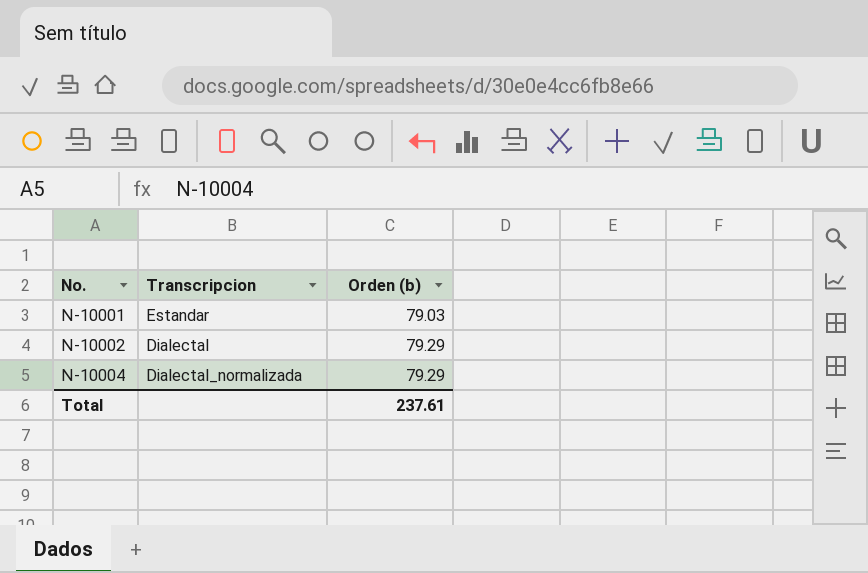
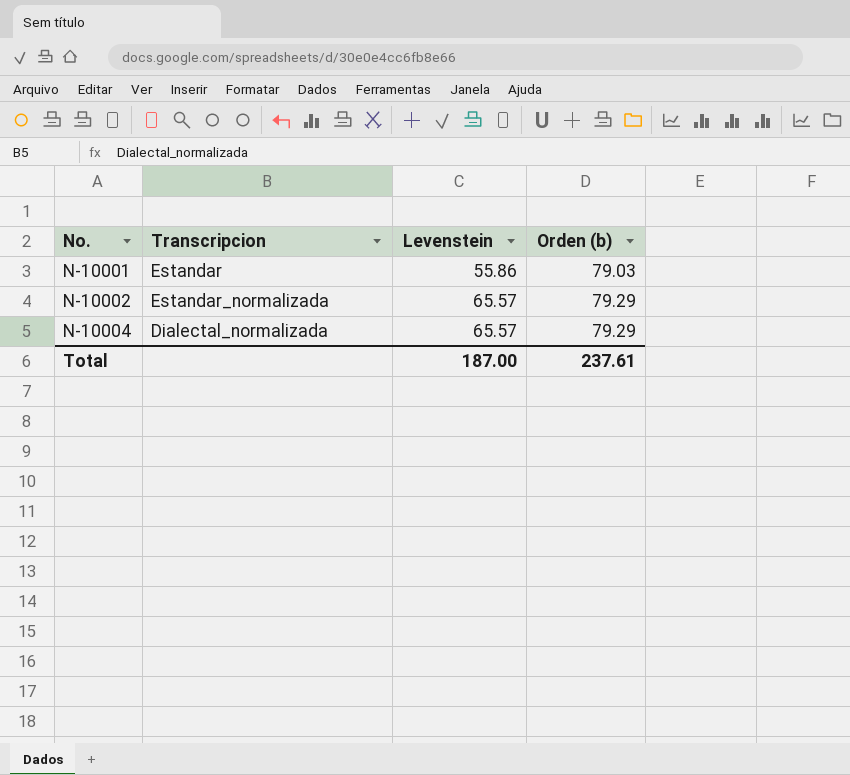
column Levenstein | position: none -> 3
N-10002 | Transcripcion: Dialectal -> Estandar_normalizada

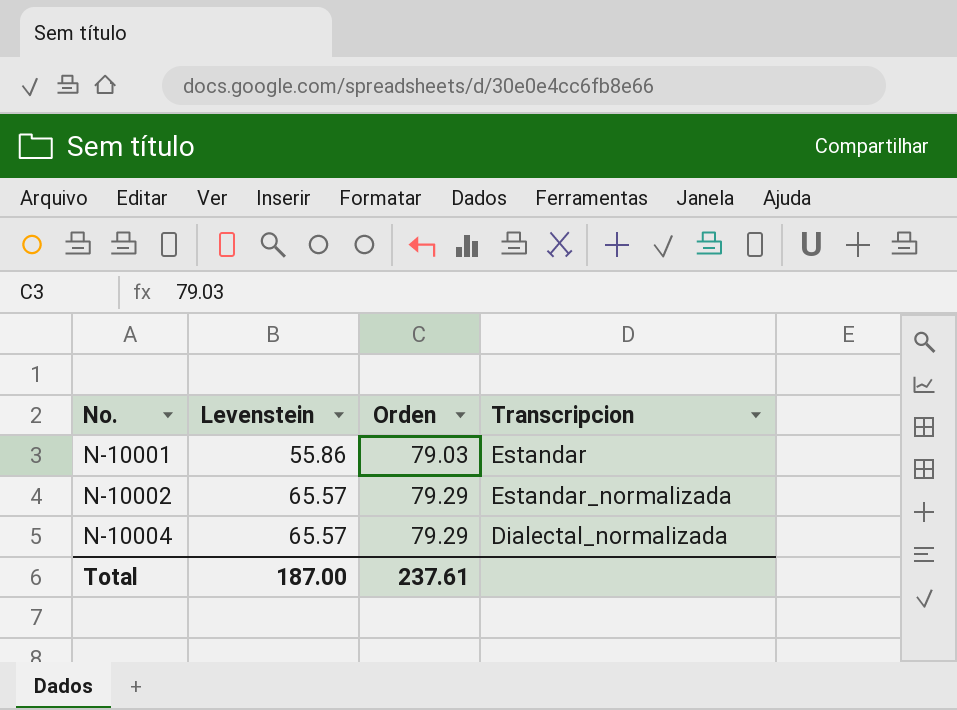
column name: Orden (b) -> Orden
column Transcripcion | position: 2 -> 4

